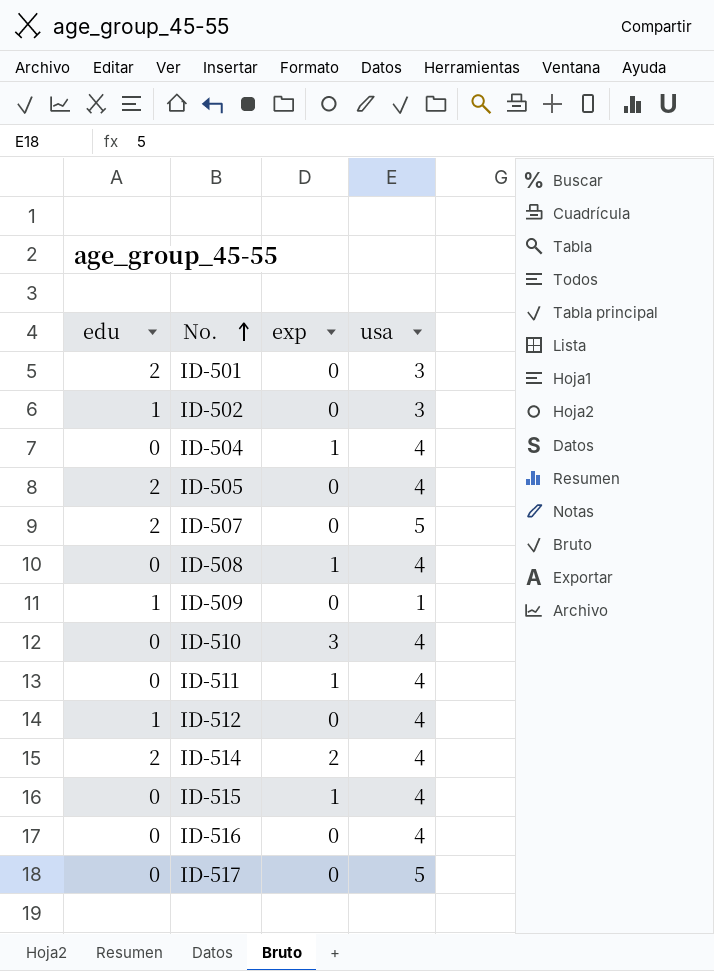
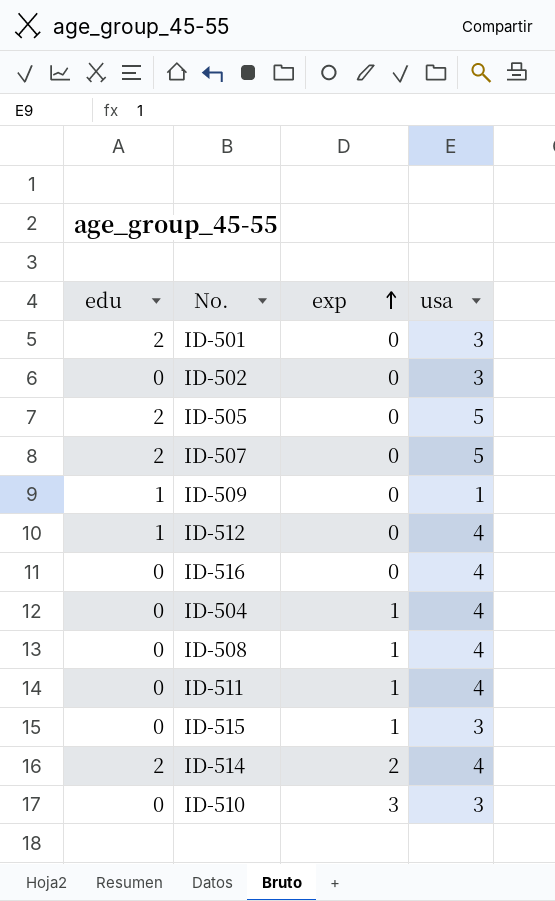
row order: No. ascending -> exp ascending
row ID-517: 0 | 0 | 5 -> none
ID-502 | edu: 1 -> 0
ID-505 | usa: 4 -> 5
ID-515 | usa: 4 -> 3
ID-510 | usa: 4 -> 3

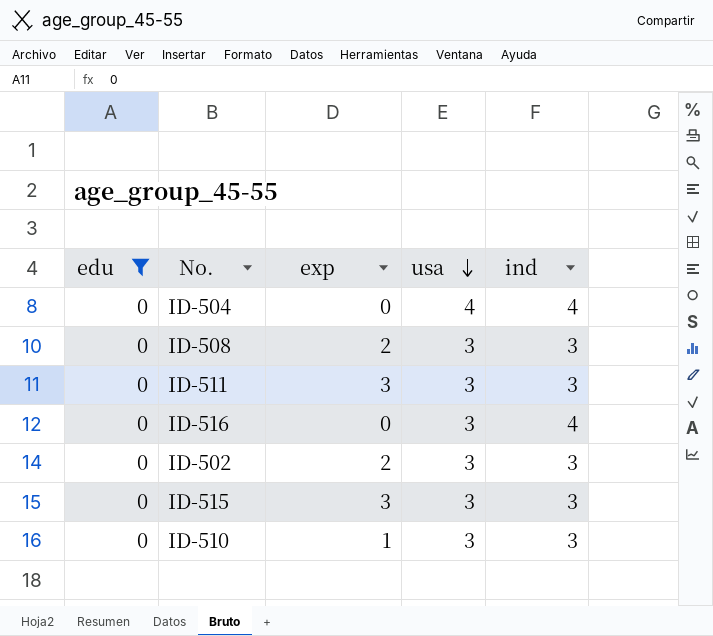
filter: none -> edu = 0
row order: exp ascending -> usa descending
column ind | position: none -> 5
ID-504 | exp: 1 -> 0
ID-508 | exp: 1 -> 2
ID-508 | usa: 4 -> 3
ID-511 | exp: 1 -> 3
ID-511 | usa: 4 -> 3
ID-516 | usa: 4 -> 3
ID-502 | exp: 0 -> 2
ID-515 | exp: 1 -> 3
ID-510 | exp: 3 -> 1

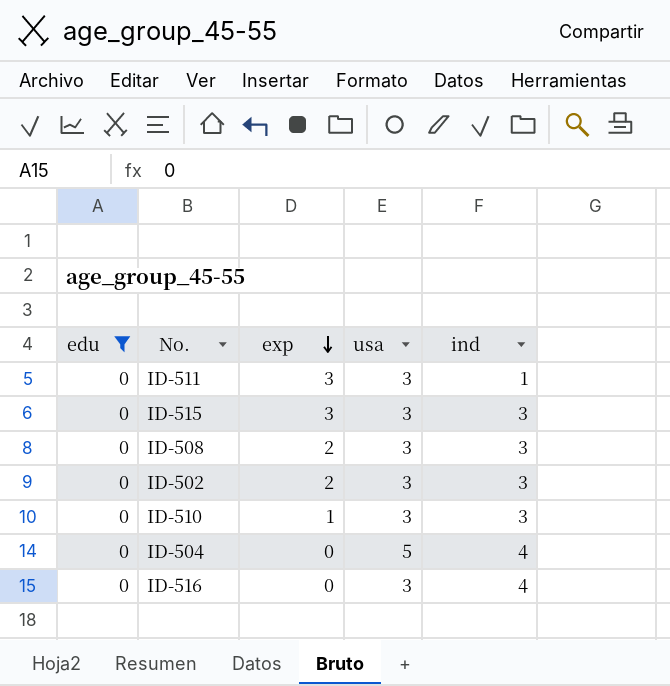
row order: usa descending -> exp descending
ID-511 | ind: 3 -> 1
ID-504 | usa: 4 -> 5

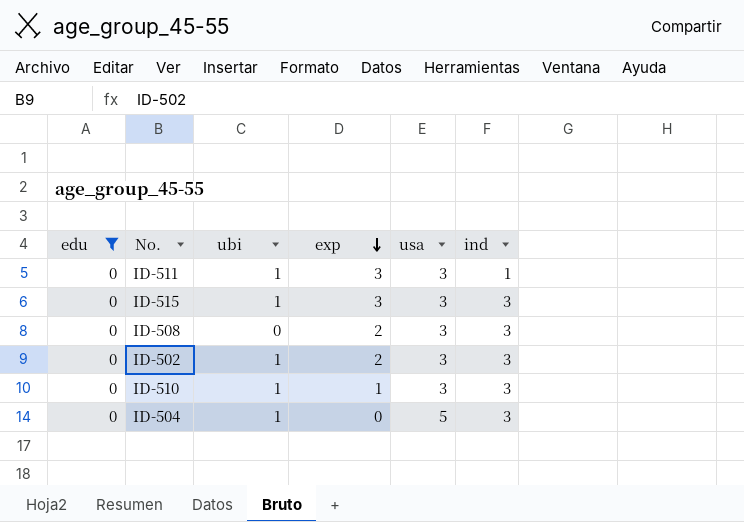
column ubi | position: none -> 3
row ID-516: 0 | 0 | 3 | 4 -> none
ID-504 | ind: 4 -> 3

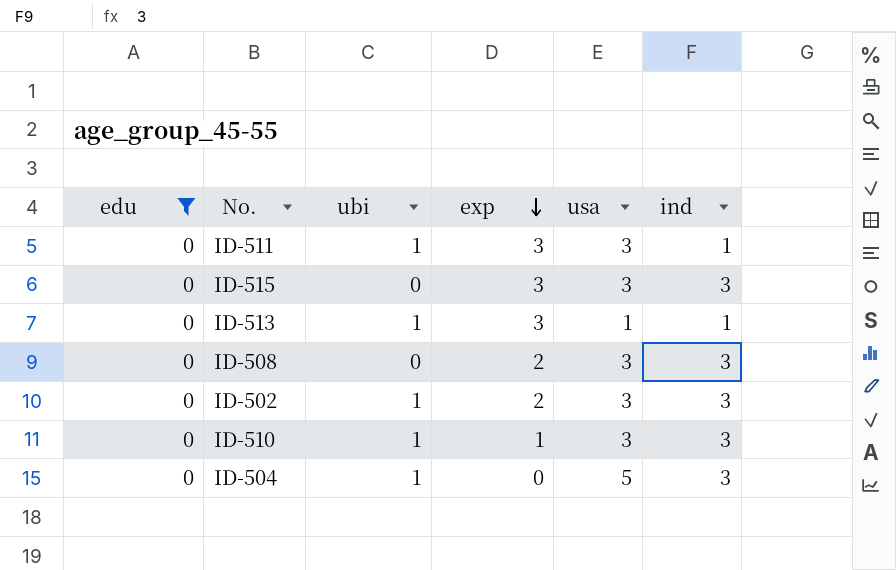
ID-515 | ubi: 1 -> 0
row ID-513: none -> 0 | 1 | 3 | 1 | 1

